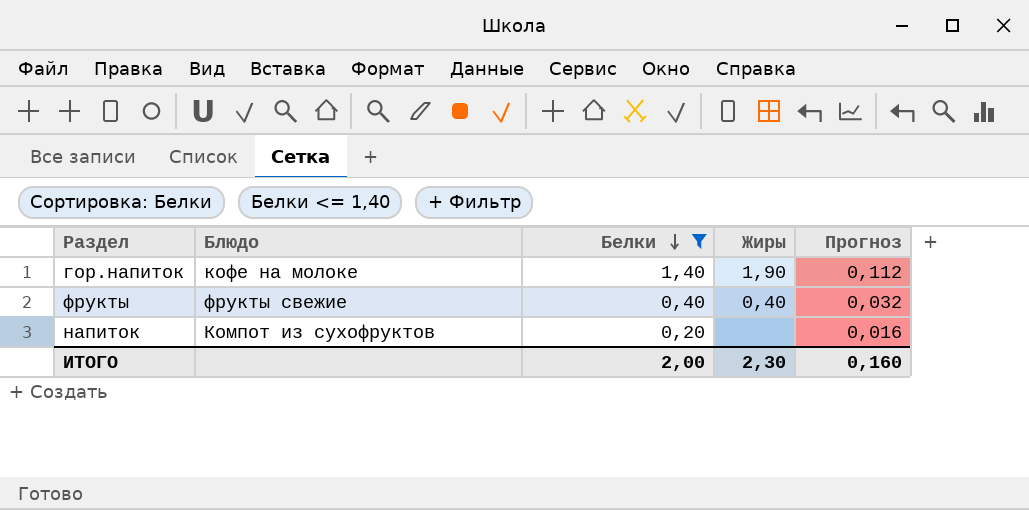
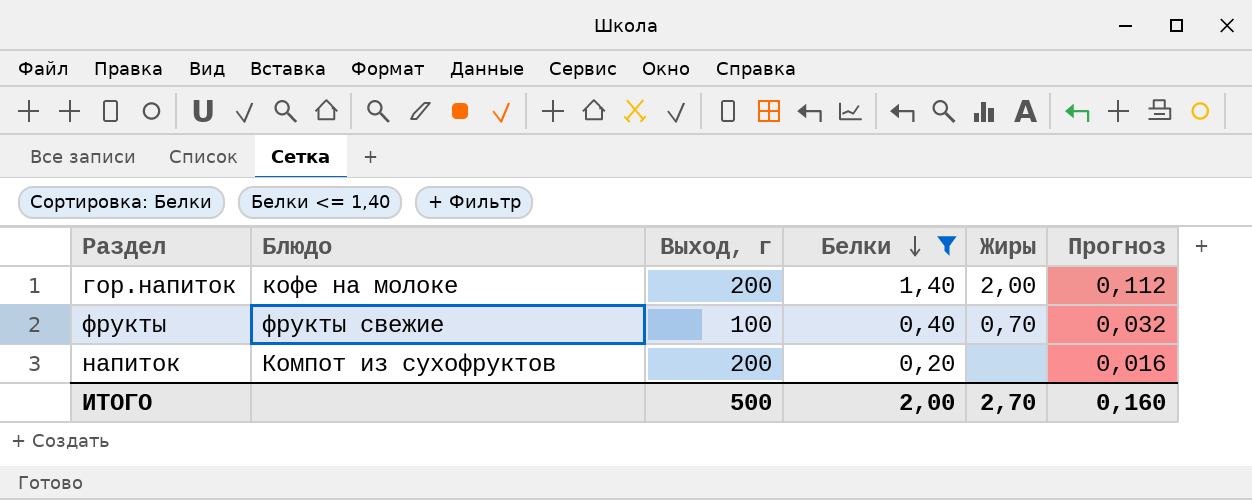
column Выход, г | position: none -> 3
гор.напиток | Жиры: 1,90 -> 2,00
фрукты | Жиры: 0,40 -> 0,70
ИТОГО | Жиры: 2,30 -> 2,70

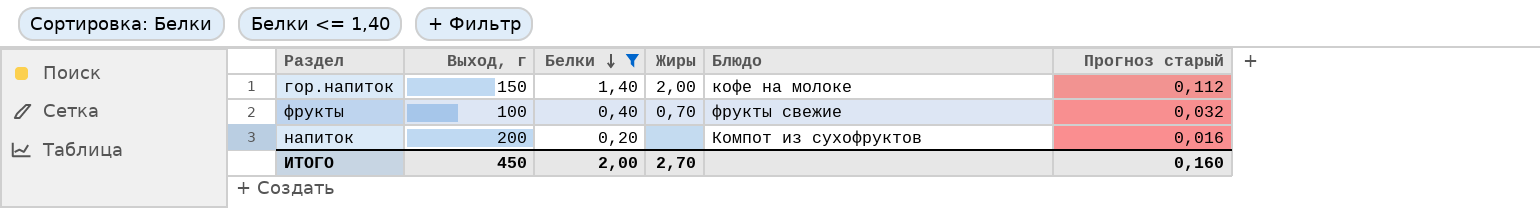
column Блюдо | position: 2 -> 5
column name: Прогноз -> Прогноз старый
гор.напиток | Выход, г: 200 -> 150
ИТОГО | Выход, г: 500 -> 450

